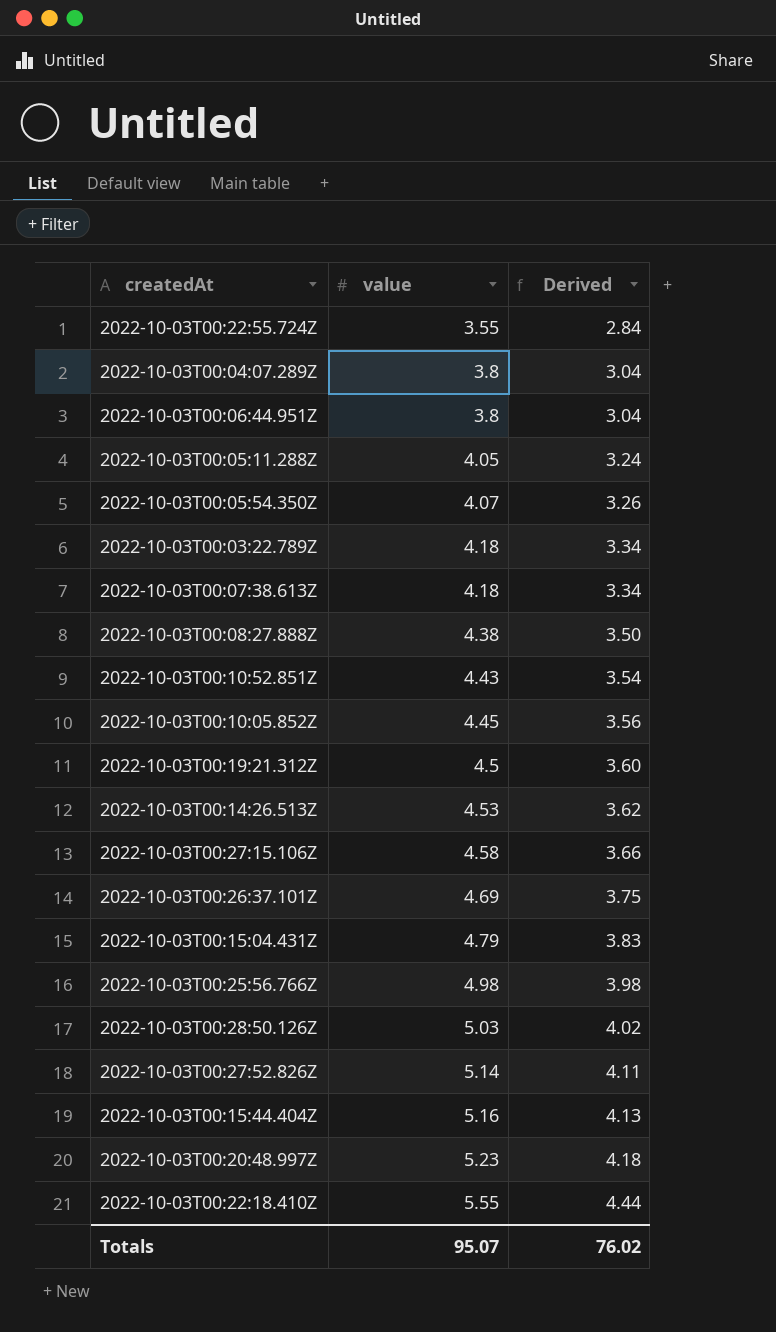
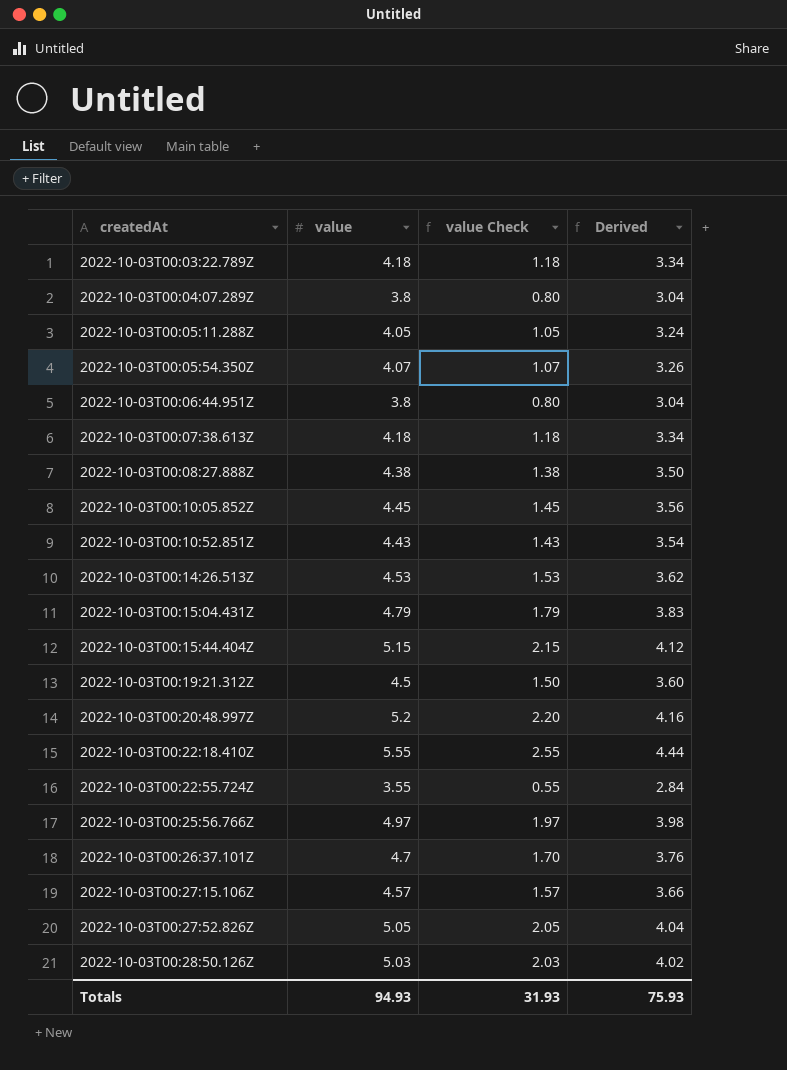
row order: value ascending -> createdAt ascending
column value Check | formula: none -> [value] - 3
2022-10-03T00:15:44.404Z | value: 5.16 -> 5.15
2022-10-03T00:15:44.404Z | Derived: 4.13 -> 4.12
2022-10-03T00:20:48.997Z | value: 5.23 -> 5.2
2022-10-03T00:20:48.997Z | Derived: 4.18 -> 4.16
2022-10-03T00:25:56.766Z | value: 4.98 -> 4.97
2022-10-03T00:26:37.101Z | value: 4.69 -> 4.7
2022-10-03T00:26:37.101Z | Derived: 3.75 -> 3.76
2022-10-03T00:27:15.106Z | value: 4.58 -> 4.57
2022-10-03T00:27:52.826Z | value: 5.14 -> 5.05
2022-10-03T00:27:52.826Z | Derived: 4.11 -> 4.04
Totals | value: 95.07 -> 94.93
Totals | Derived: 76.02 -> 75.93

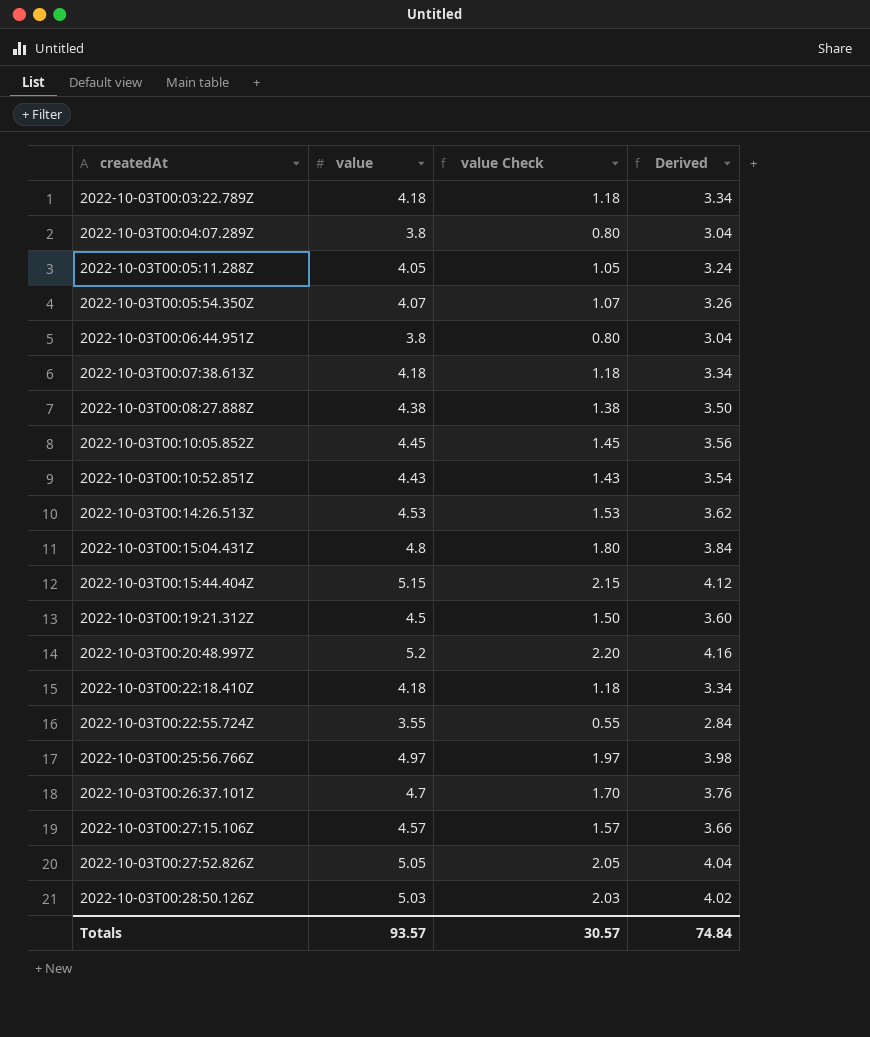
2022-10-03T00:15:04.431Z | value: 4.79 -> 4.8
2022-10-03T00:15:04.431Z | value Check: 1.79 -> 1.80
2022-10-03T00:15:04.431Z | Derived: 3.83 -> 3.84
2022-10-03T00:22:18.410Z | value: 5.55 -> 4.18
2022-10-03T00:22:18.410Z | value Check: 2.55 -> 1.18
2022-10-03T00:22:18.410Z | Derived: 4.44 -> 3.34
Totals | value: 94.93 -> 93.57
Totals | value Check: 31.93 -> 30.57
Totals | Derived: 75.93 -> 74.84

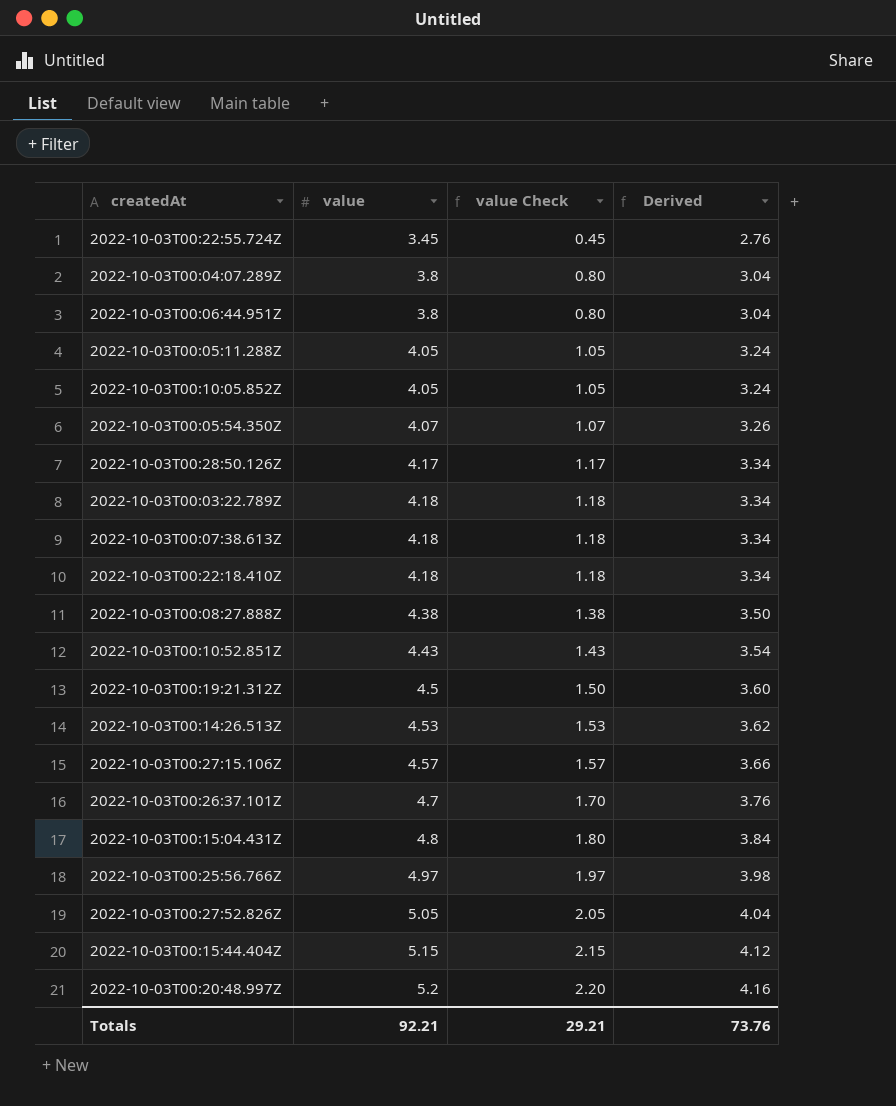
row order: createdAt ascending -> value ascending
2022-10-03T00:22:55.724Z | value: 3.55 -> 3.45
2022-10-03T00:22:55.724Z | value Check: 0.55 -> 0.45
2022-10-03T00:22:55.724Z | Derived: 2.84 -> 2.76
2022-10-03T00:10:05.852Z | value: 4.45 -> 4.05
2022-10-03T00:10:05.852Z | value Check: 1.45 -> 1.05
2022-10-03T00:10:05.852Z | Derived: 3.56 -> 3.24
2022-10-03T00:28:50.126Z | value: 5.03 -> 4.17
2022-10-03T00:28:50.126Z | value Check: 2.03 -> 1.17
2022-10-03T00:28:50.126Z | Derived: 4.02 -> 3.34
Totals | value: 93.57 -> 92.21
Totals | value Check: 30.57 -> 29.21
Totals | Derived: 74.84 -> 73.76

